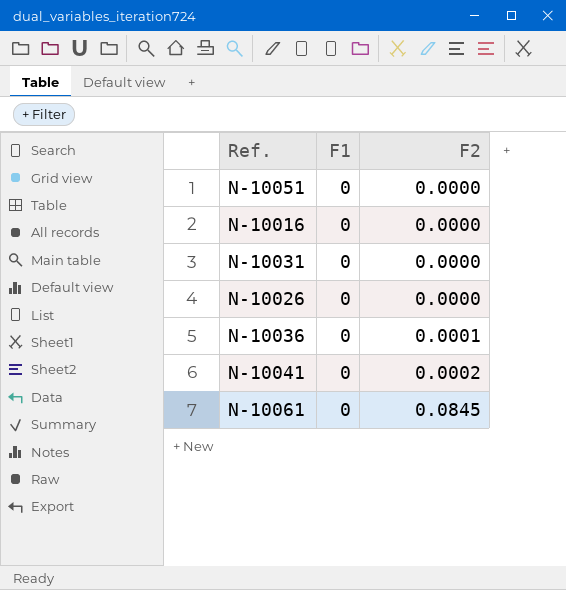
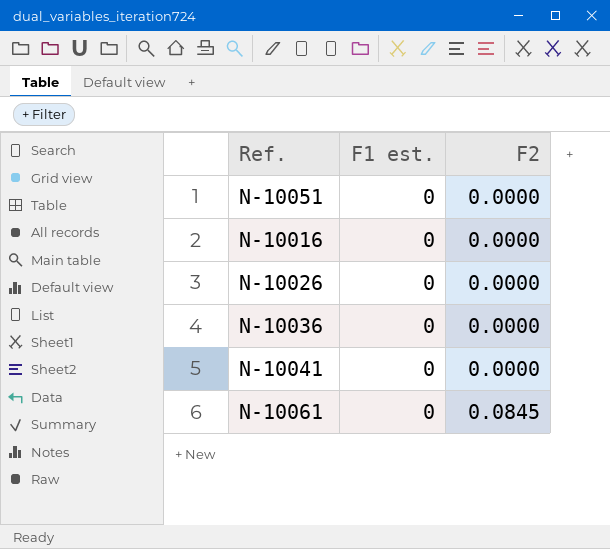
column name: F1 -> F1 est.
row N-10031: 0 | 0.0000 -> none
N-10036 | F2: 0.0001 -> 0.0000
N-10041 | F2: 0.0002 -> 0.0000

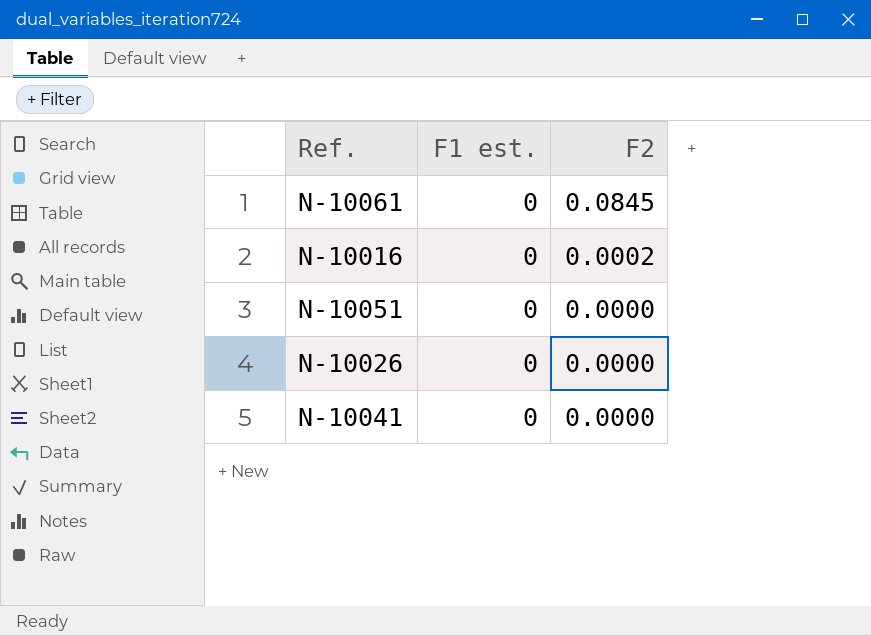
row order: F2 ascending -> F2 descending
row N-10036: 0 | 0.0000 -> none
N-10016 | F2: 0.0000 -> 0.0002

